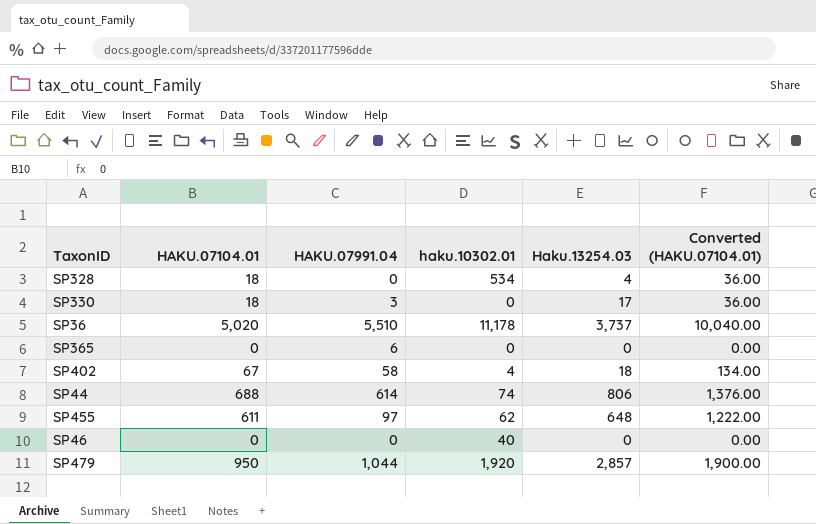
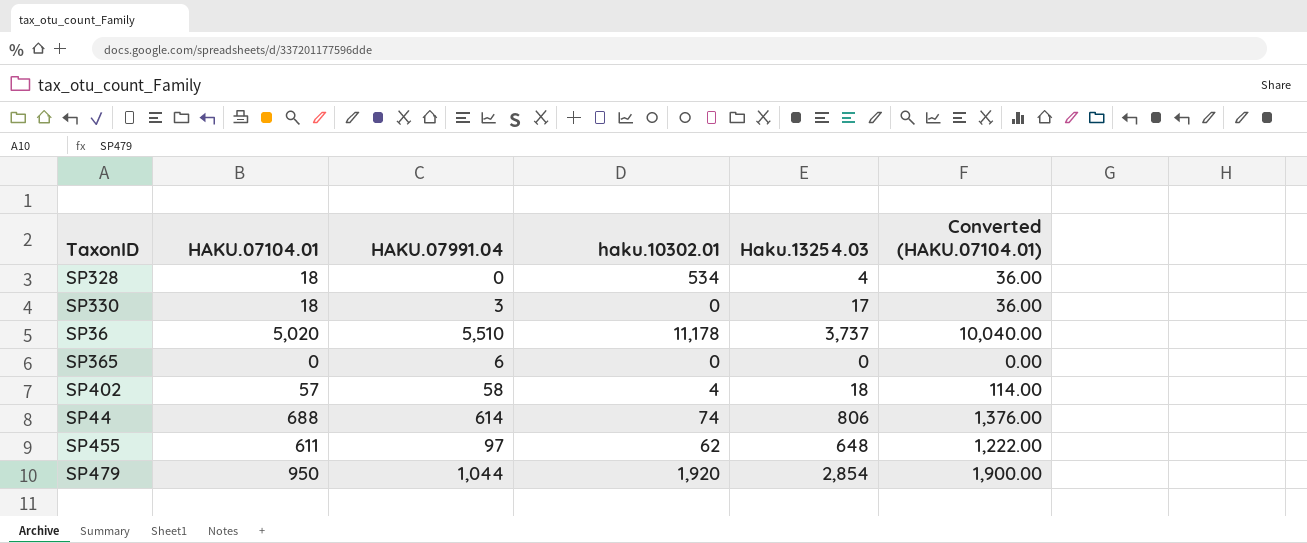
row SP46: 0 | 0 | 40 | 0 | 0.00 -> none
SP402 | HAKU.07104.01: 67 -> 57
SP402 | Converted (HAKU.07104.01): 134.00 -> 114.00
SP479 | Haku.13254.03: 2,857 -> 2,854

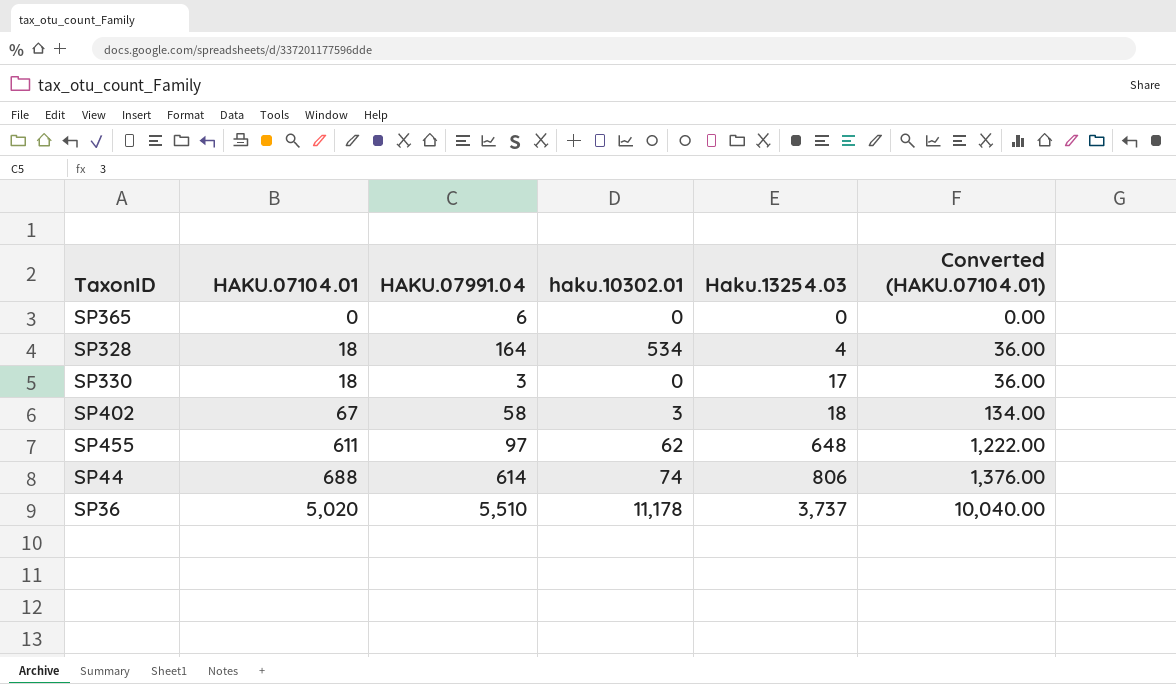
row order: none -> HAKU.07104.01 ascending
row SP479: 950 | 1,044 | 1,920 | 2,854 | 1,900.00 -> none
SP328 | HAKU.07991.04: 0 -> 164
SP402 | HAKU.07104.01: 57 -> 67
SP402 | haku.10302.01: 4 -> 3
SP402 | Converted (HAKU.07104.01): 114.00 -> 134.00

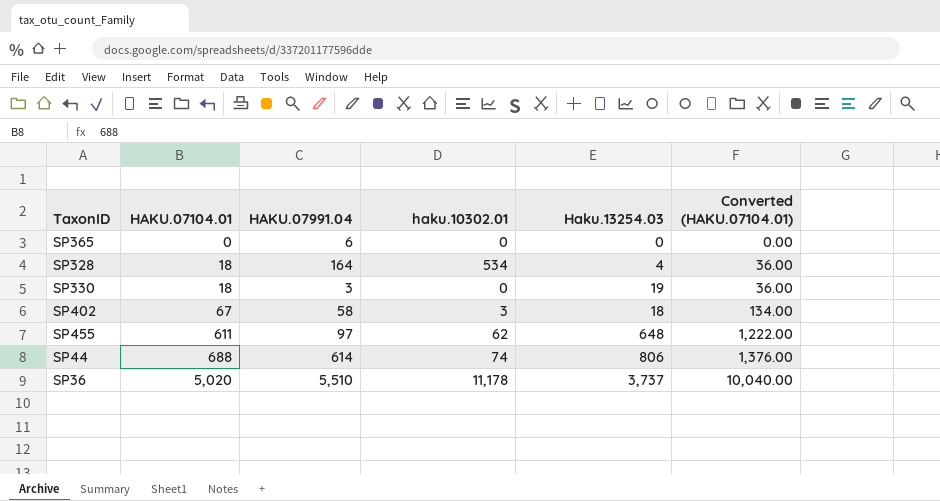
SP330 | Haku.13254.03: 17 -> 19

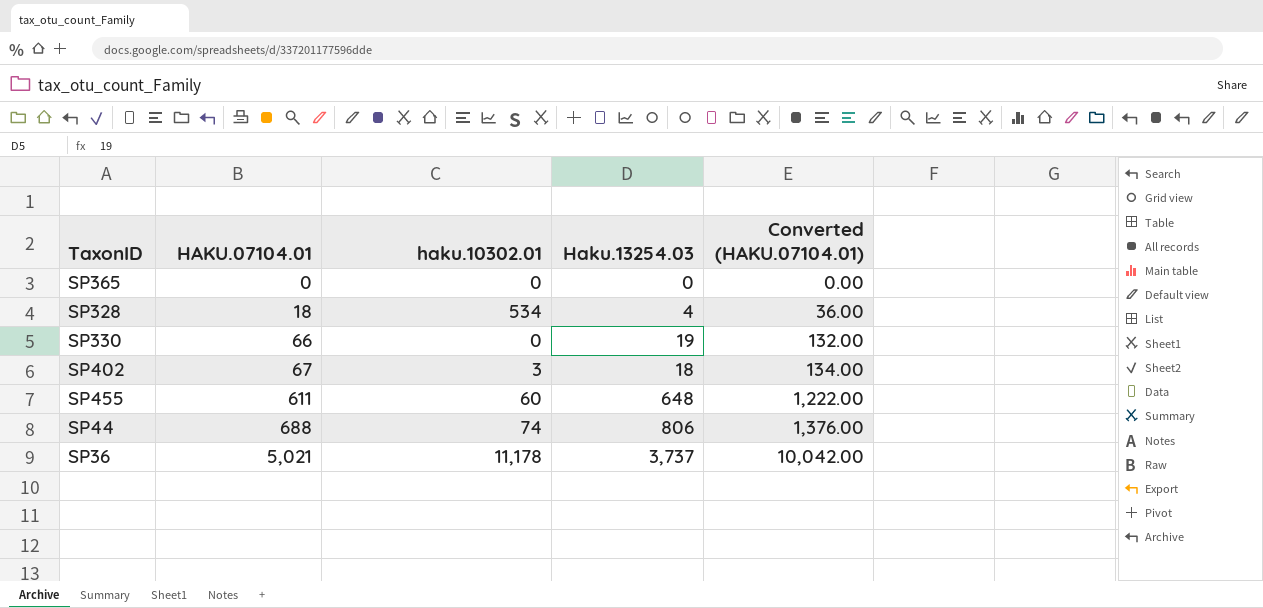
column HAKU.07991.04 | position: 3 -> none
SP330 | HAKU.07104.01: 18 -> 66
SP330 | Converted (HAKU.07104.01): 36.00 -> 132.00
SP455 | haku.10302.01: 62 -> 60
SP36 | HAKU.07104.01: 5,020 -> 5,021
SP36 | Converted (HAKU.07104.01): 10,040.00 -> 10,042.00

